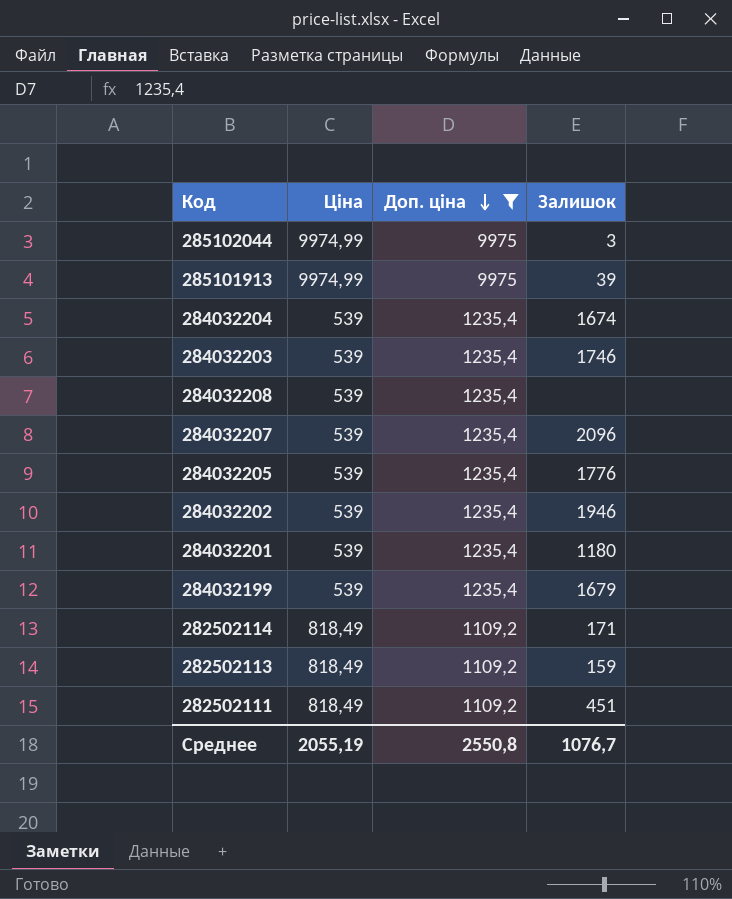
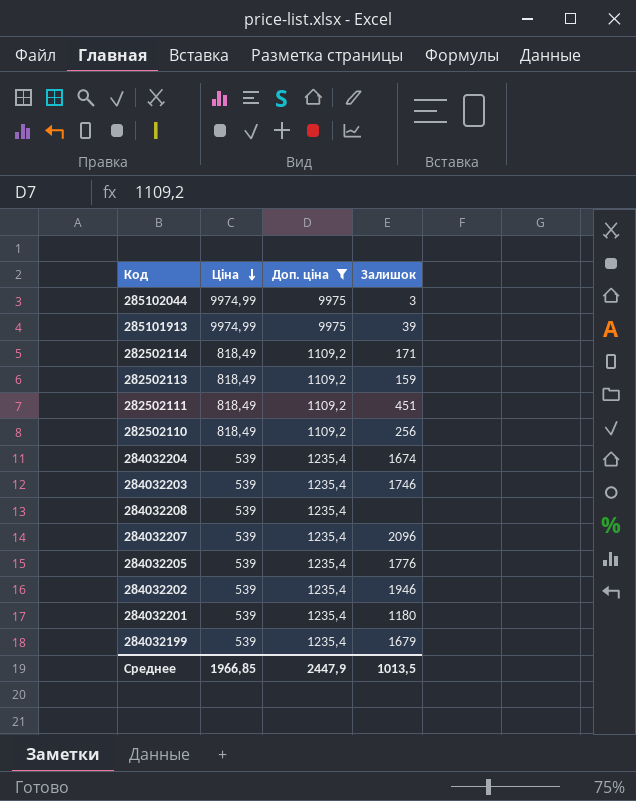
row order: Доп. ціна descending -> Ціна descending
row 282502110: none -> 818,49 | 1109,2 | 256
Среднее | Ціна: 2055,19 -> 1966,85
Среднее | Доп. ціна: 2550,8 -> 2447,9
Среднее | Залишок: 1076,7 -> 1013,5

